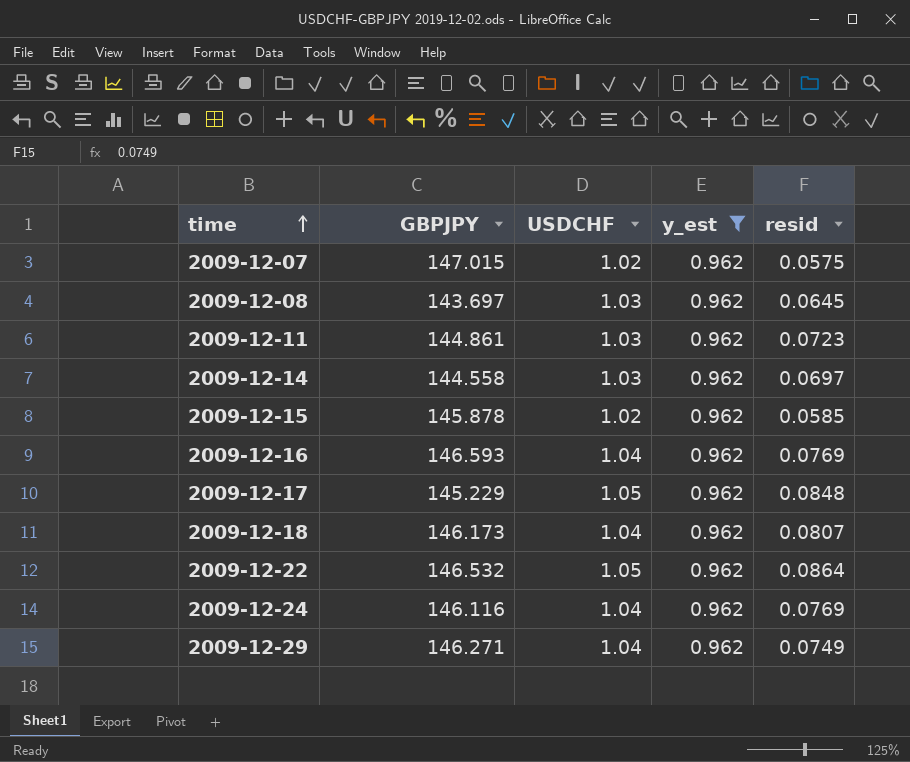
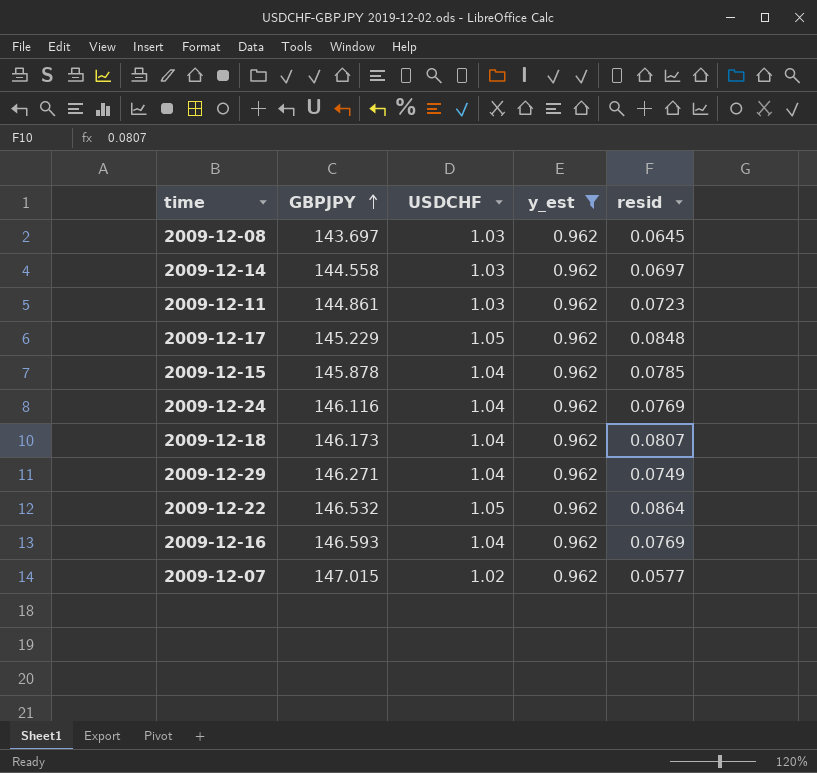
row order: time ascending -> GBPJPY ascending
2009-12-15 | USDCHF: 1.02 -> 1.04
2009-12-15 | resid: 0.0585 -> 0.0785
2009-12-07 | resid: 0.0575 -> 0.0577

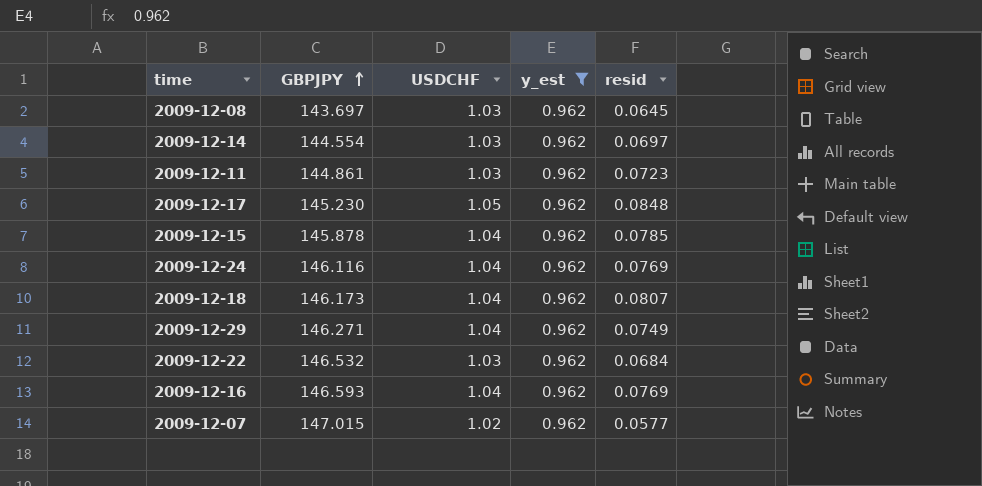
2009-12-14 | GBPJPY: 144.558 -> 144.554
2009-12-17 | GBPJPY: 145.229 -> 145.230
2009-12-22 | USDCHF: 1.05 -> 1.03
2009-12-22 | resid: 0.0864 -> 0.0684

